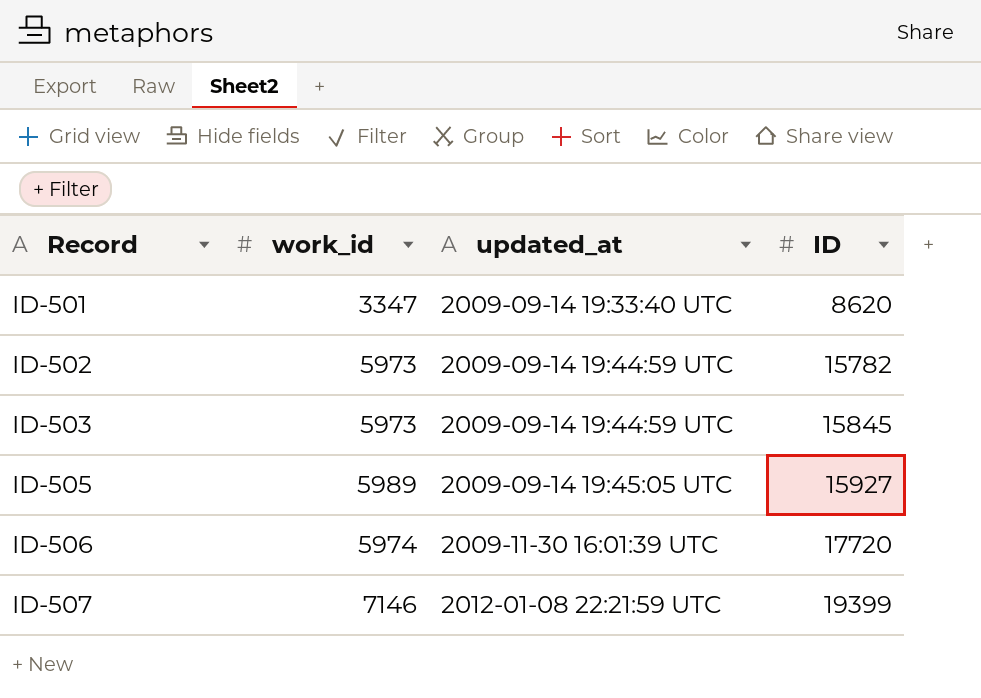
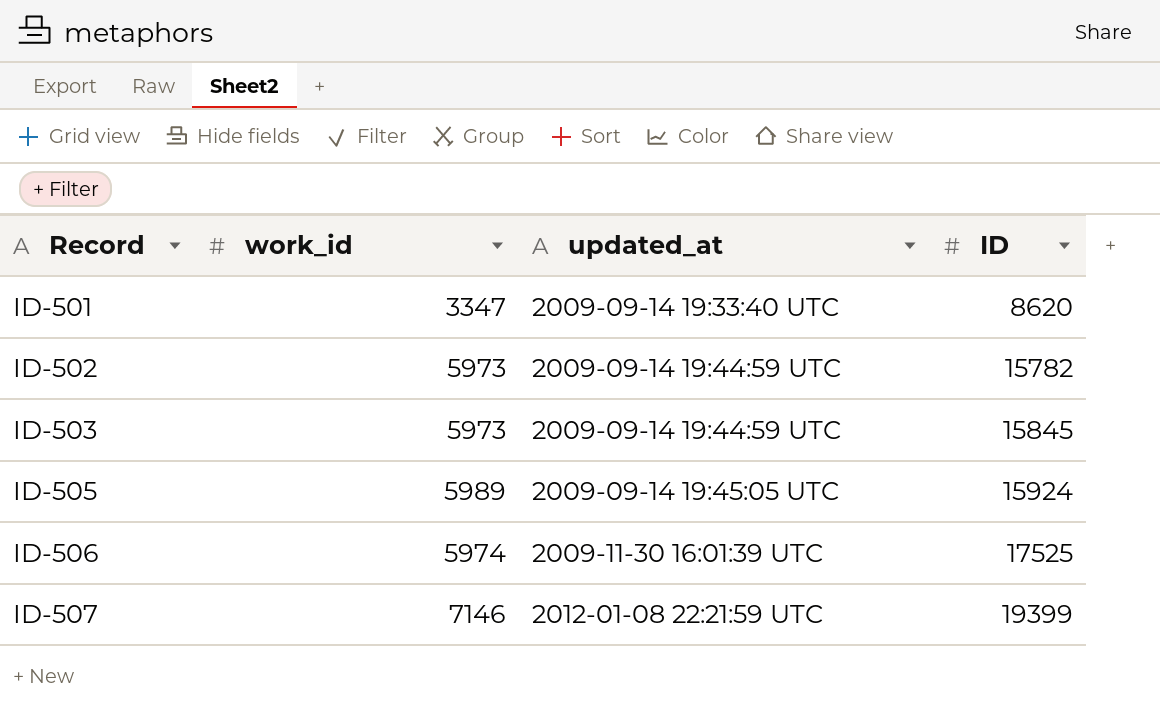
ID-505 | ID: 15927 -> 15924
ID-506 | ID: 17720 -> 17525

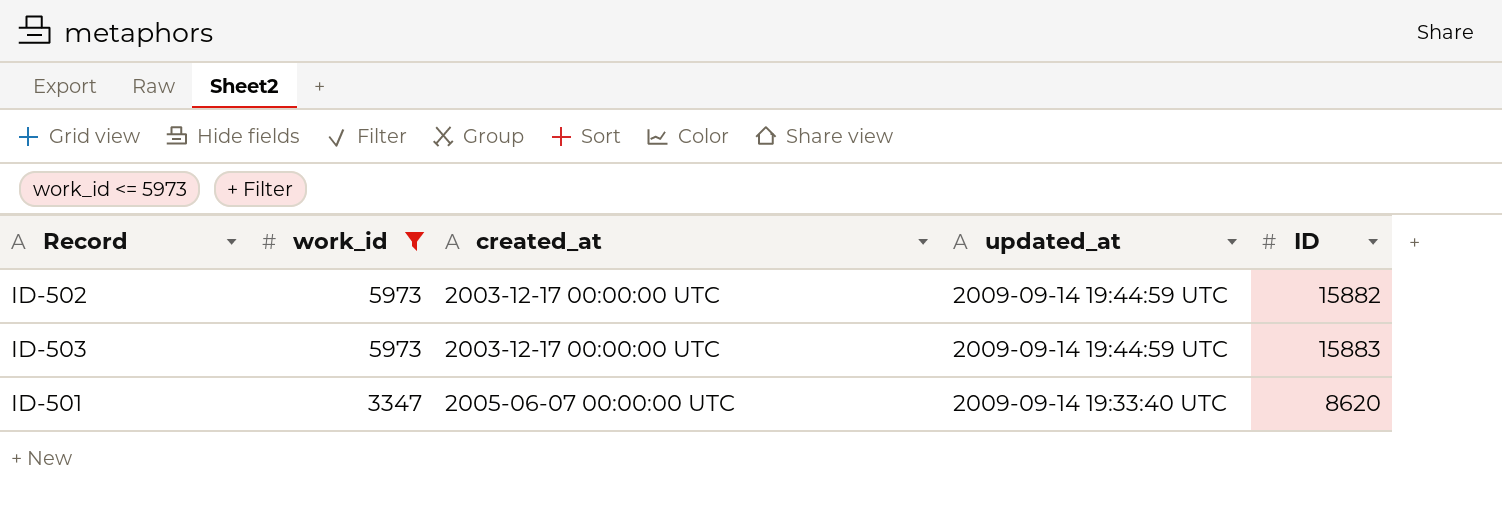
filter: none -> work_id <= 5973
row order: Record ascending -> work_id descending
column created_at | position: none -> 3
ID-502 | ID: 15782 -> 15882
ID-503 | ID: 15845 -> 15883

